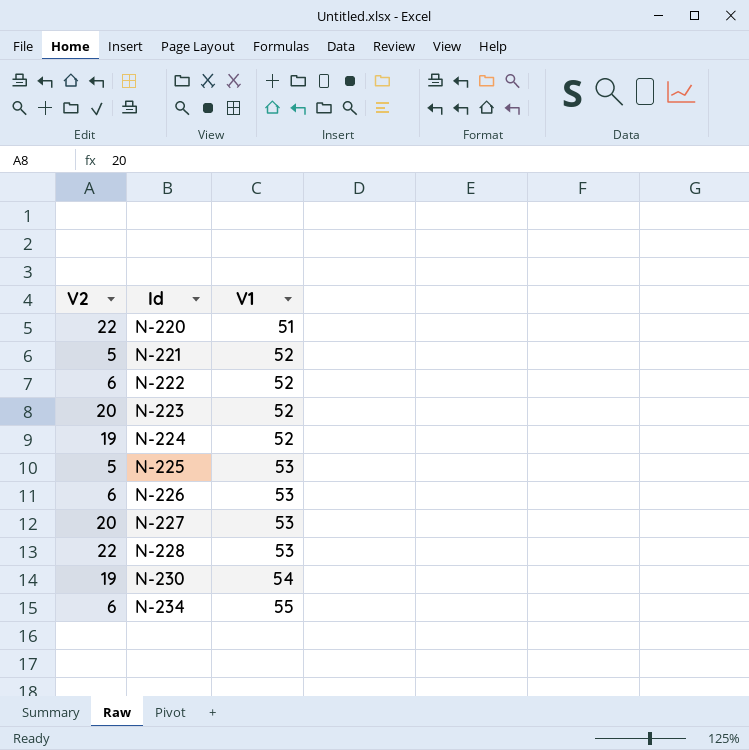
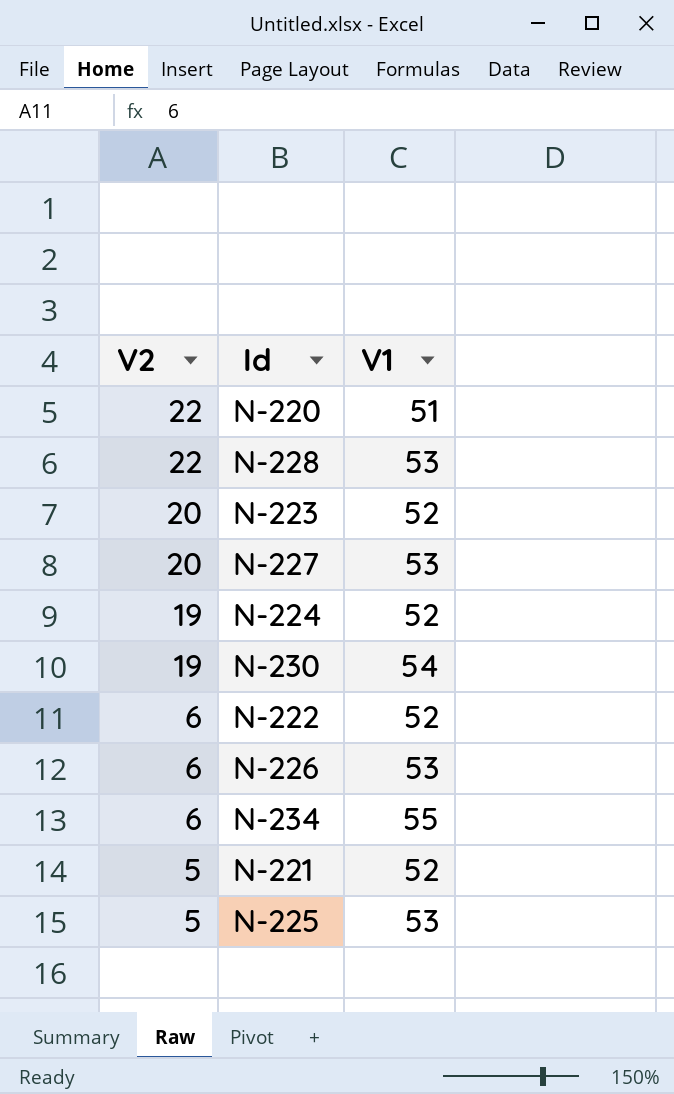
row order: Id ascending -> V2 descending

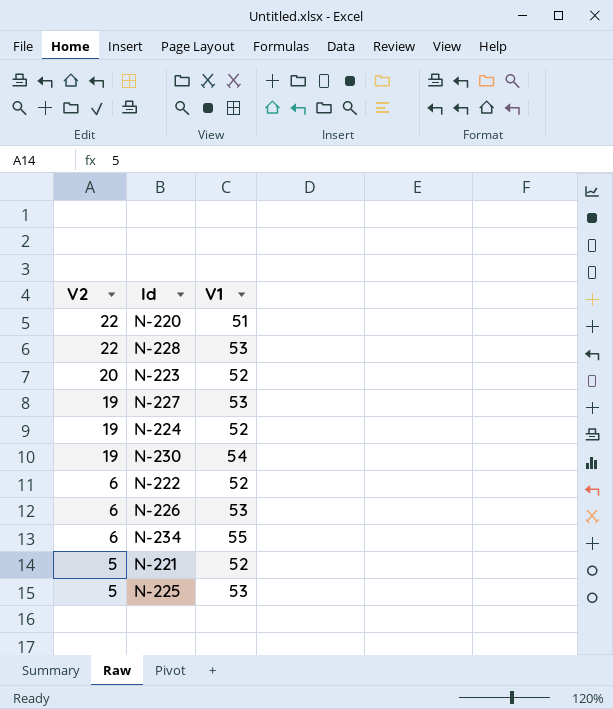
N-227 | V2: 20 -> 19

